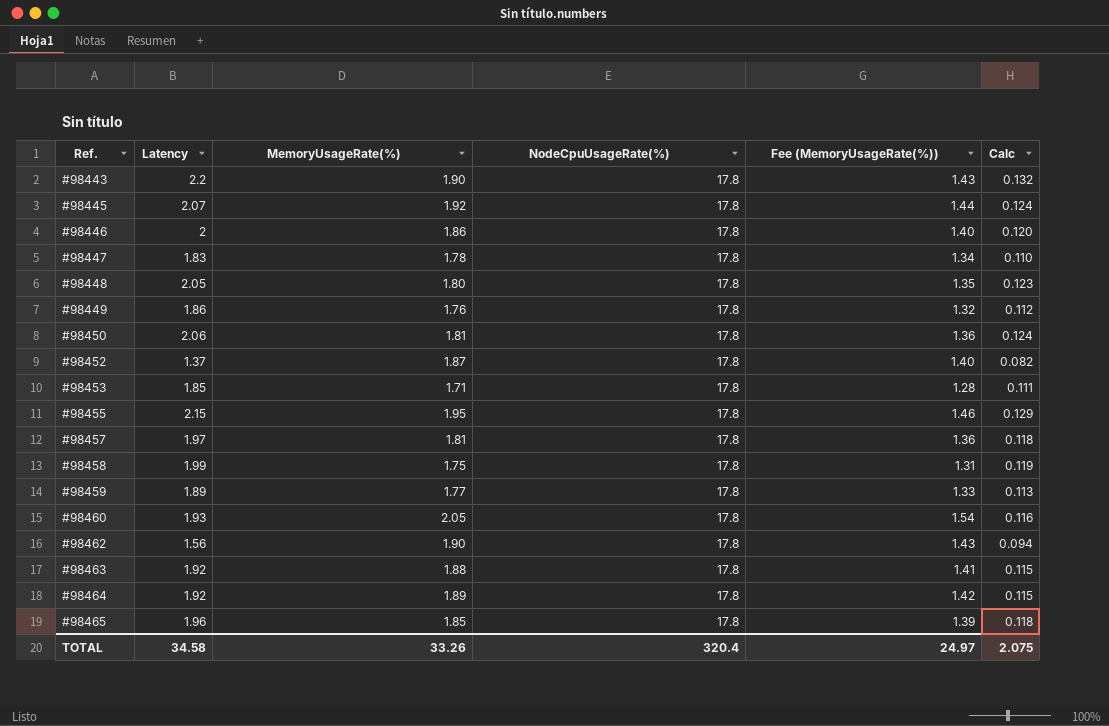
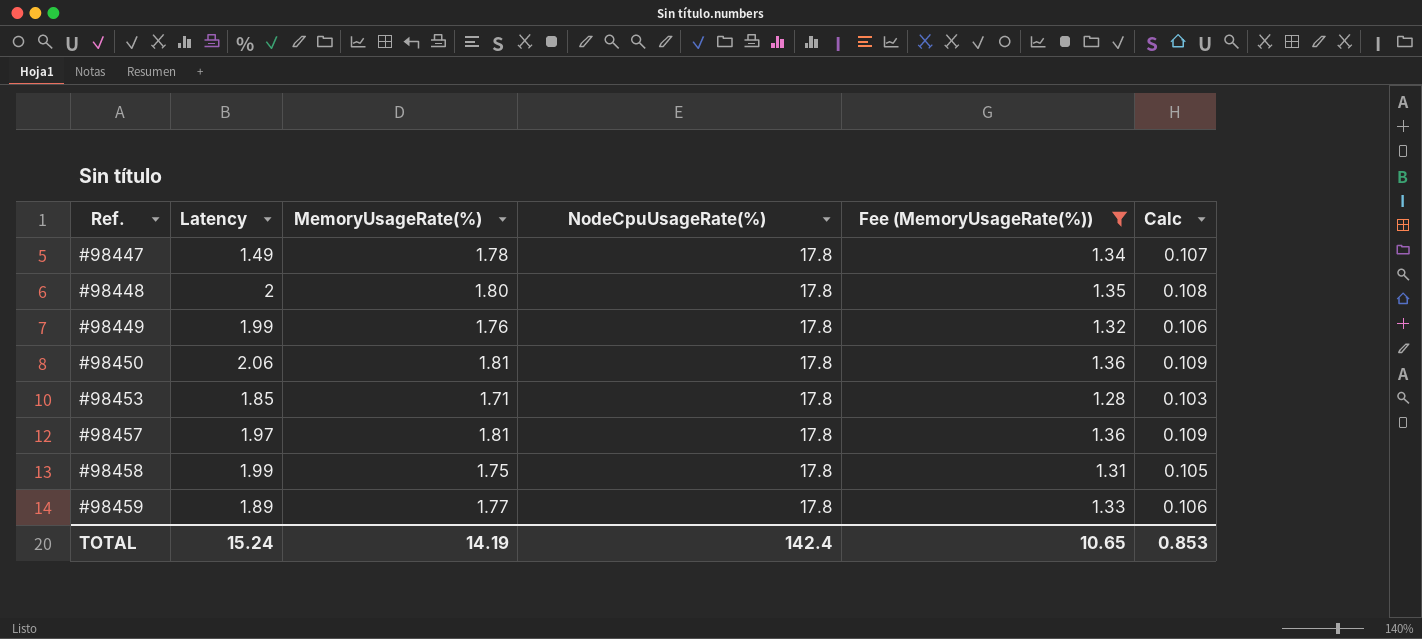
filter: none -> Fee (MemoryUsageRate(%)) <= 1.36
column Calc | formula: [Latency] * 0.06 -> [MemoryUsageRate(%)] * 0.06
#98447 | Latency: 1.83 -> 1.49
#98448 | Latency: 2.05 -> 2
#98449 | Latency: 1.86 -> 1.99
TOTAL | Latency: 34.58 -> 15.24
TOTAL | MemoryUsageRate(%): 33.26 -> 14.19
TOTAL | NodeCpuUsageRate(%): 320.4 -> 142.4
TOTAL | Fee (MemoryUsageRate(%)): 24.97 -> 10.65
TOTAL | Calc: 2.075 -> 0.853

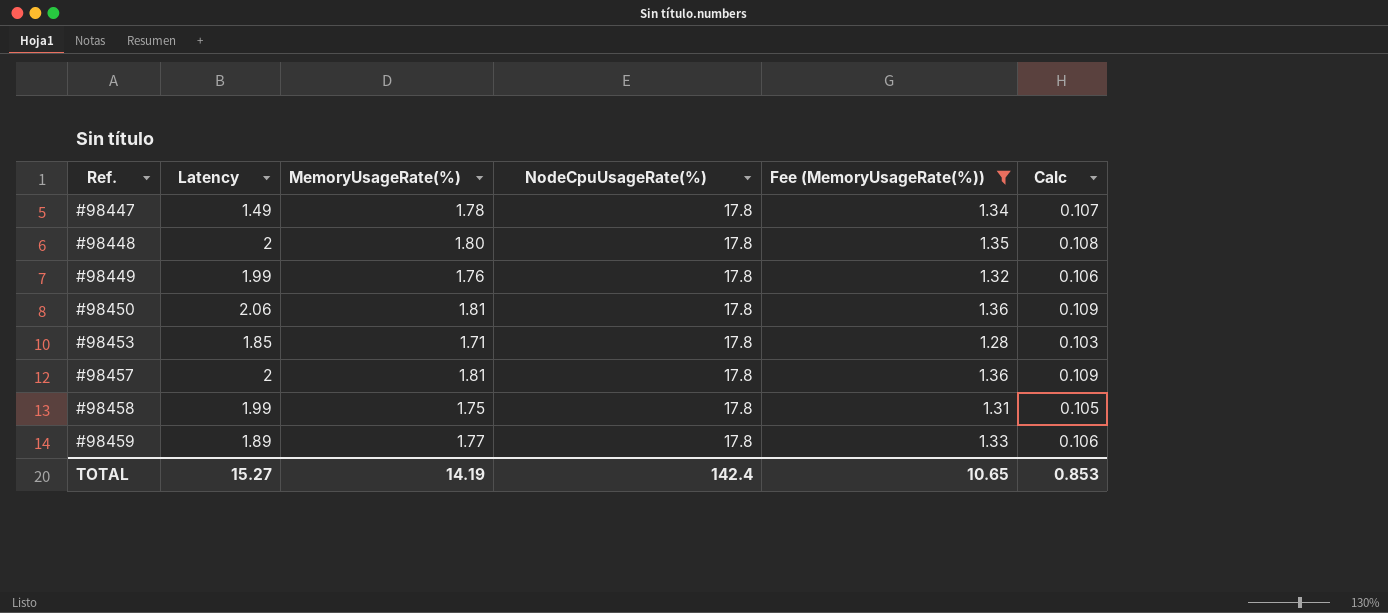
#98457 | Latency: 1.97 -> 2
TOTAL | Latency: 15.24 -> 15.27

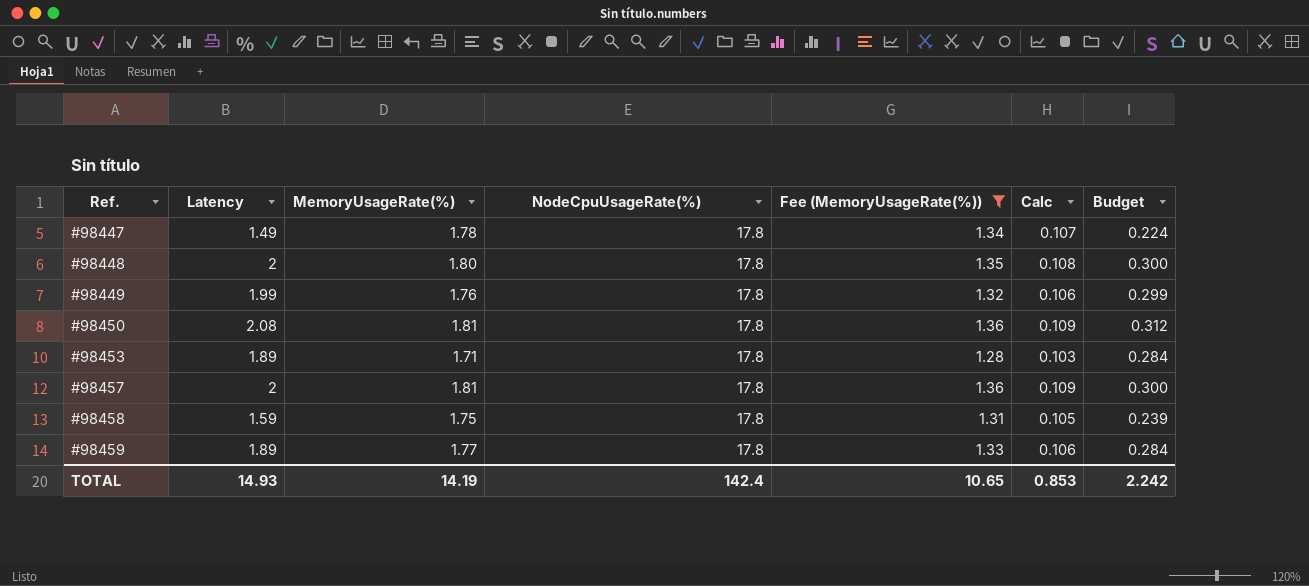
column Budget | formula: none -> [Latency] * 0.15
#98450 | Latency: 2.06 -> 2.08
#98453 | Latency: 1.85 -> 1.89
#98458 | Latency: 1.99 -> 1.59
TOTAL | Latency: 15.27 -> 14.93

